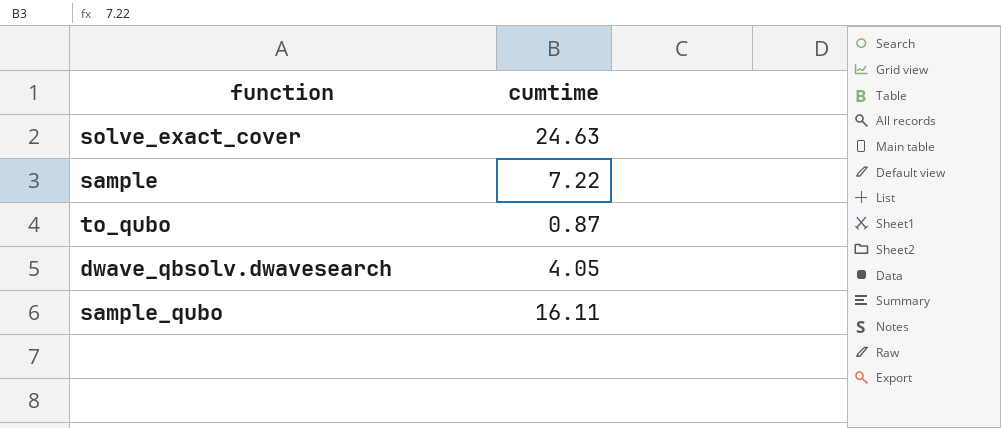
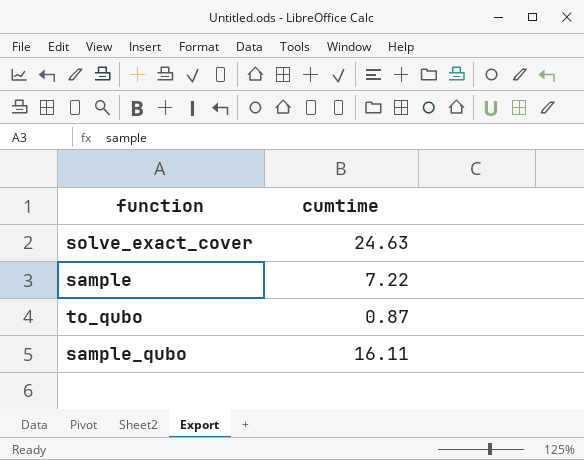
row dwave_qbsolv.dwavesearch: 4.05 -> none

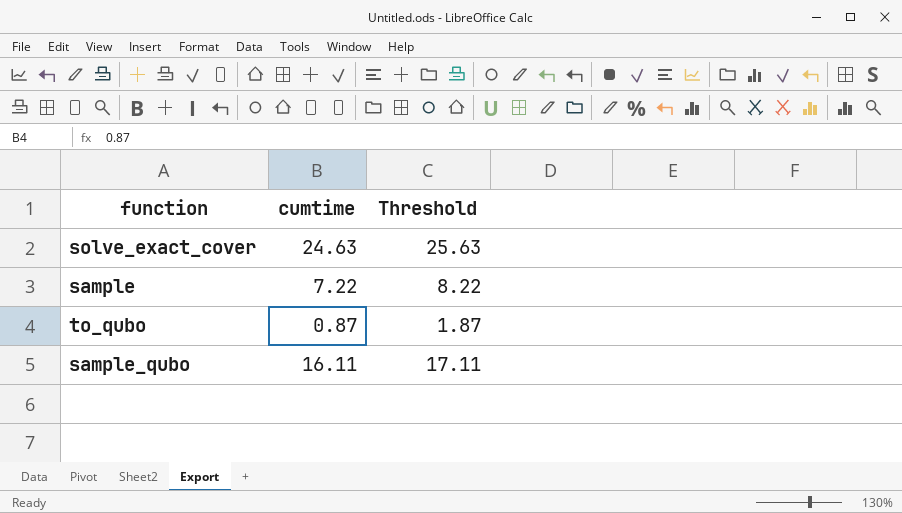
column Threshold | formula: none -> [cumtime] + 1

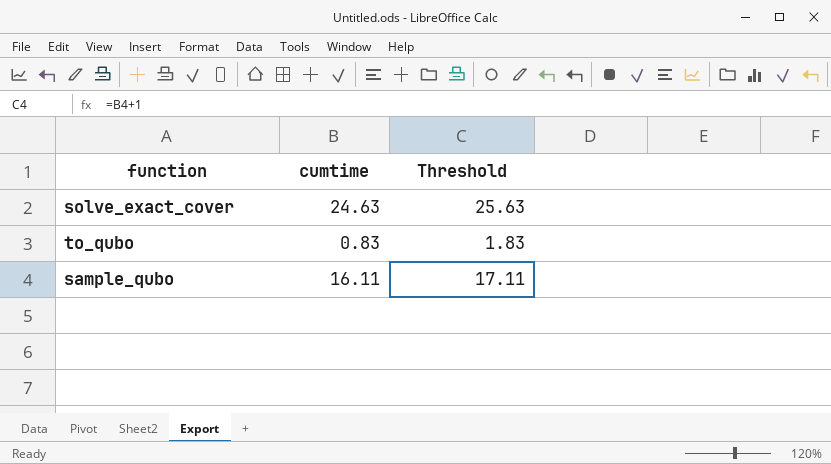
row sample: 7.22 | 8.22 -> none
to_qubo | cumtime: 0.87 -> 0.83
to_qubo | Threshold: 1.87 -> 1.83

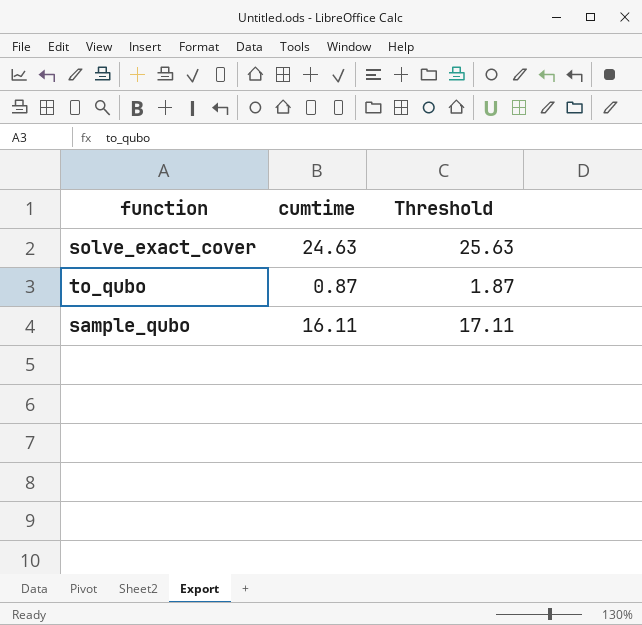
to_qubo | cumtime: 0.83 -> 0.87
to_qubo | Threshold: 1.83 -> 1.87

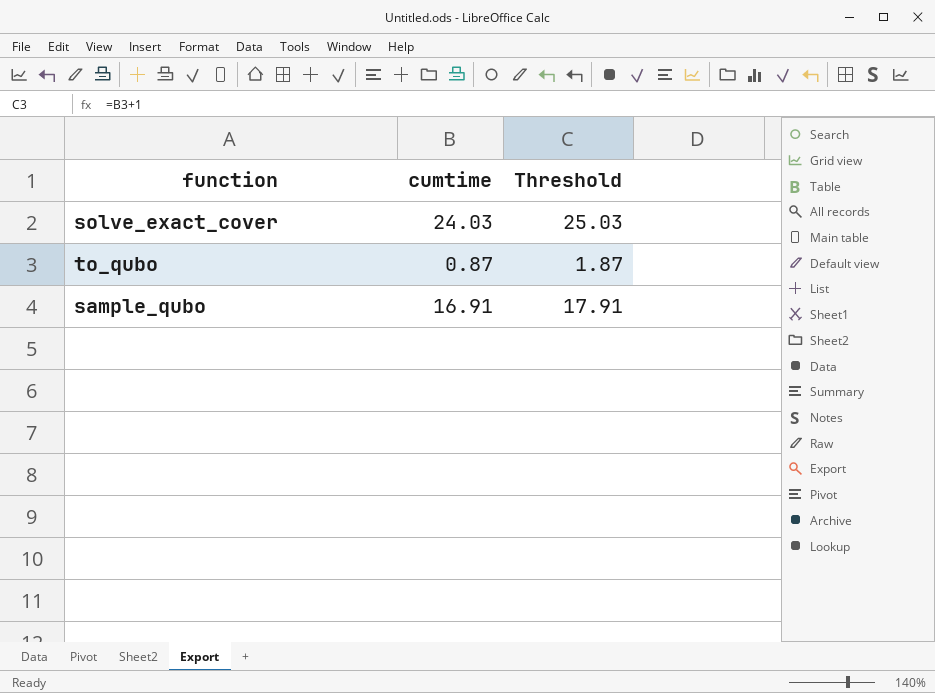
solve_exact_cover | cumtime: 24.63 -> 24.03
solve_exact_cover | Threshold: 25.63 -> 25.03
sample_qubo | cumtime: 16.11 -> 16.91
sample_qubo | Threshold: 17.11 -> 17.91

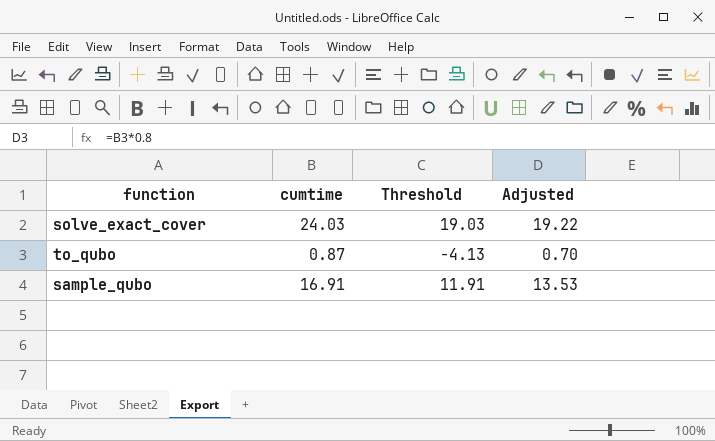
column Threshold | formula: [cumtime] + 1 -> [cumtime] - 5
column Adjusted | formula: none -> [cumtime] * 0.8

